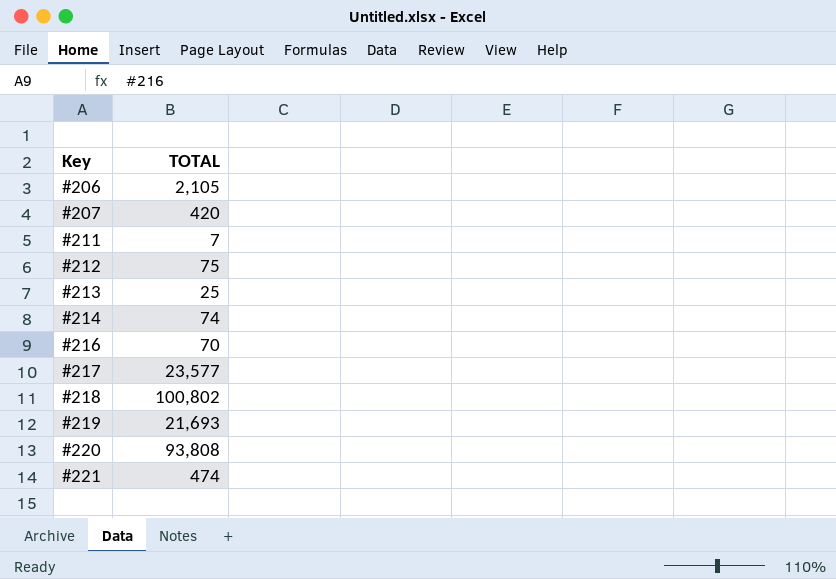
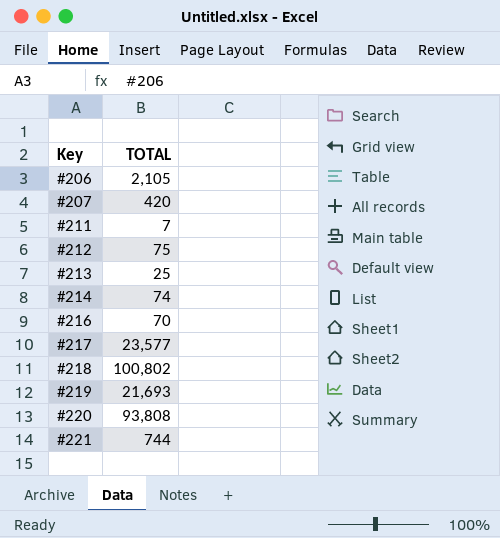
#221 | TOTAL: 474 -> 744

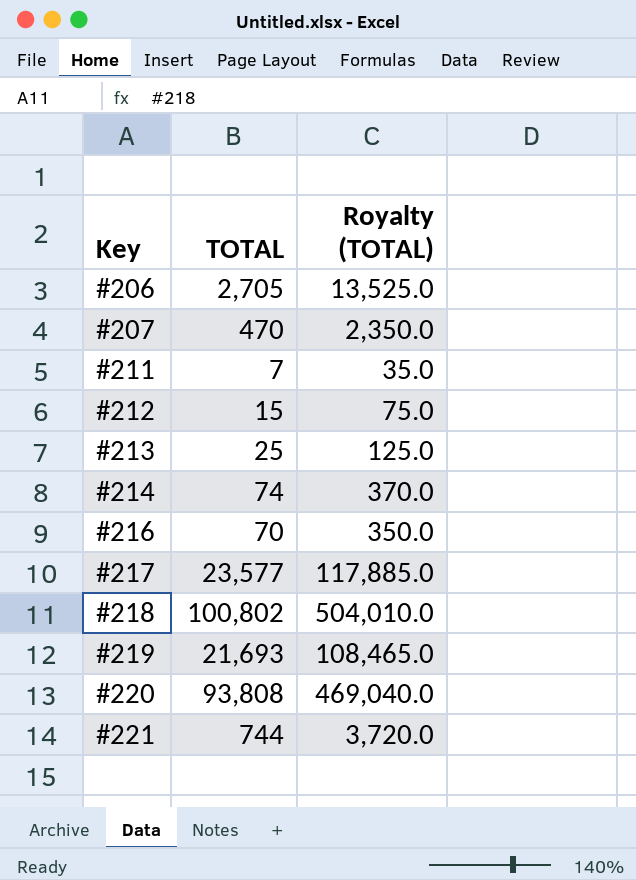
column Royalty (TOTAL) | formula: none -> [TOTAL] * 5
#206 | TOTAL: 2,105 -> 2,705
#207 | TOTAL: 420 -> 470
#212 | TOTAL: 75 -> 15

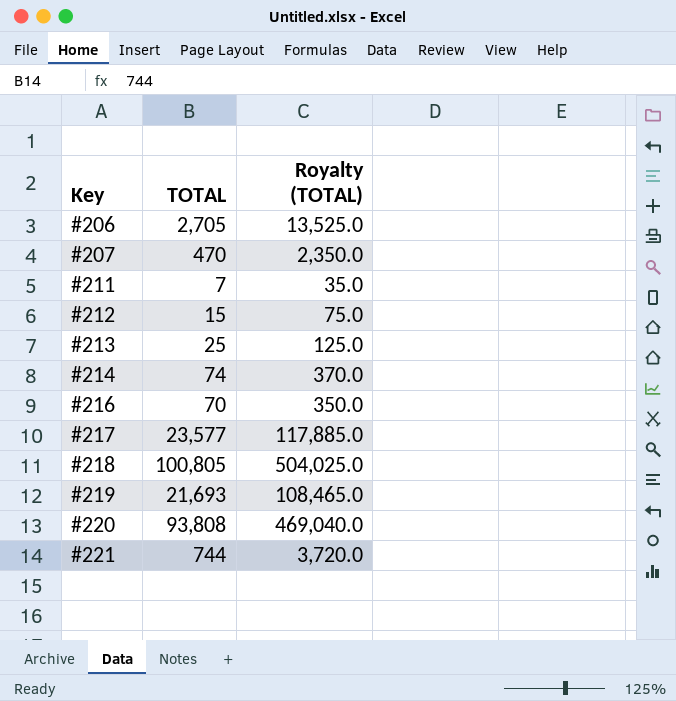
#218 | TOTAL: 100,802 -> 100,805
#218 | Royalty (TOTAL): 504,010.0 -> 504,025.0

